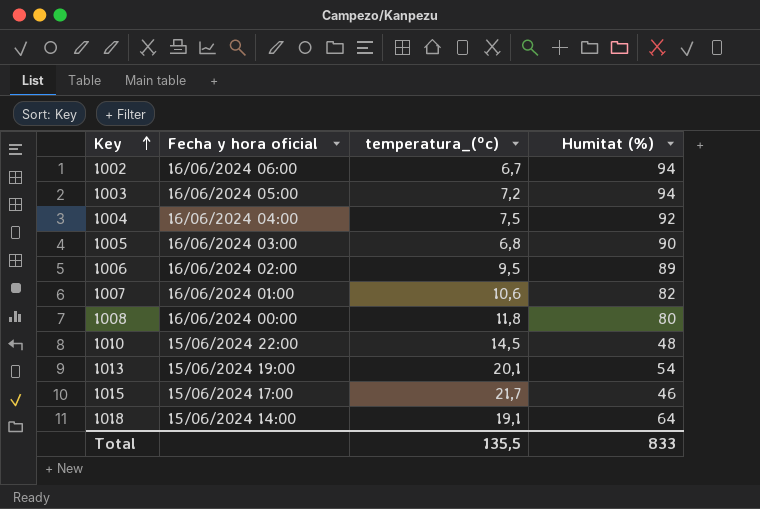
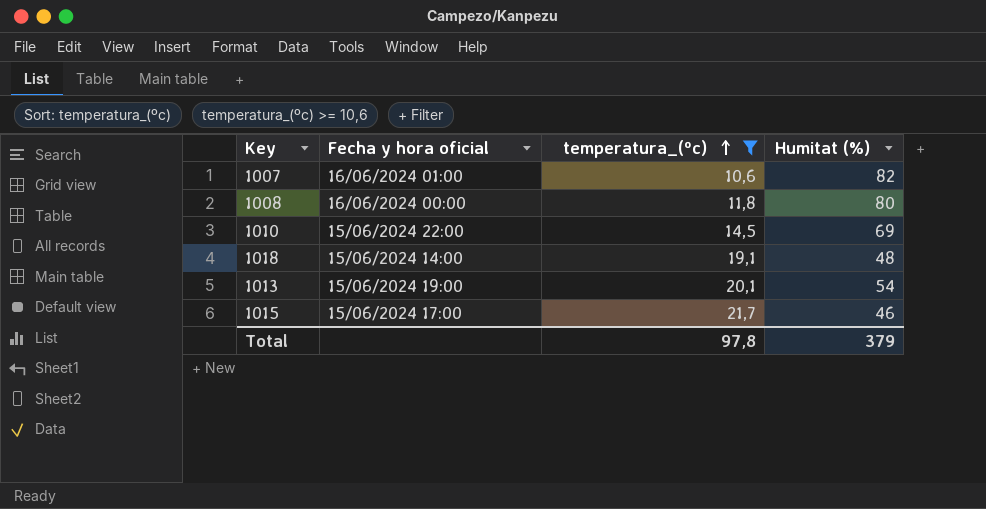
filter: none -> temperatura_(ºc) >= 10,6
row order: Key ascending -> temperatura_(ºc) ascending
1010 | Humitat (%): 48 -> 69
1018 | Humitat (%): 64 -> 48
Total | temperatura_(ºc): 135,5 -> 97,8
Total | Humitat (%): 833 -> 379

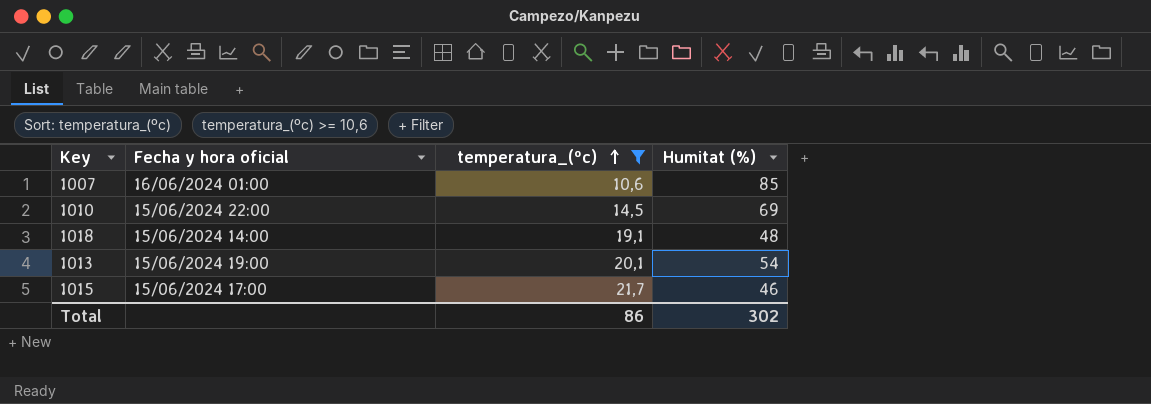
row 1008: 16/06/2024 00:00 | 11,8 | 80 -> none
1007 | Humitat (%): 82 -> 85
Total | temperatura_(ºc): 97,8 -> 86
Total | Humitat (%): 379 -> 302

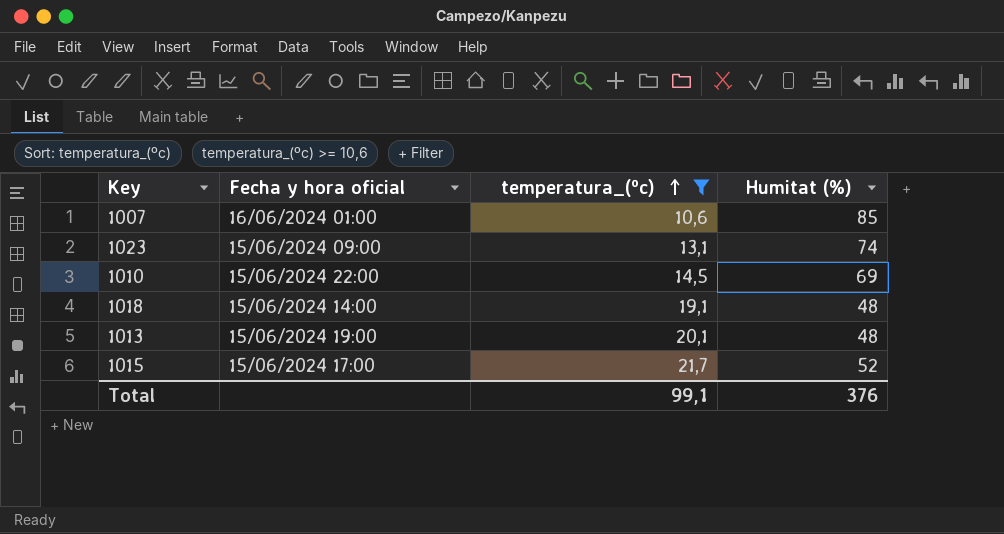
row 1023: none -> 15/06/2024 09:00 | 13,1 | 74
1013 | Humitat (%): 54 -> 48
1015 | Humitat (%): 46 -> 52
Total | temperatura_(ºc): 86 -> 99,1
Total | Humitat (%): 302 -> 376

